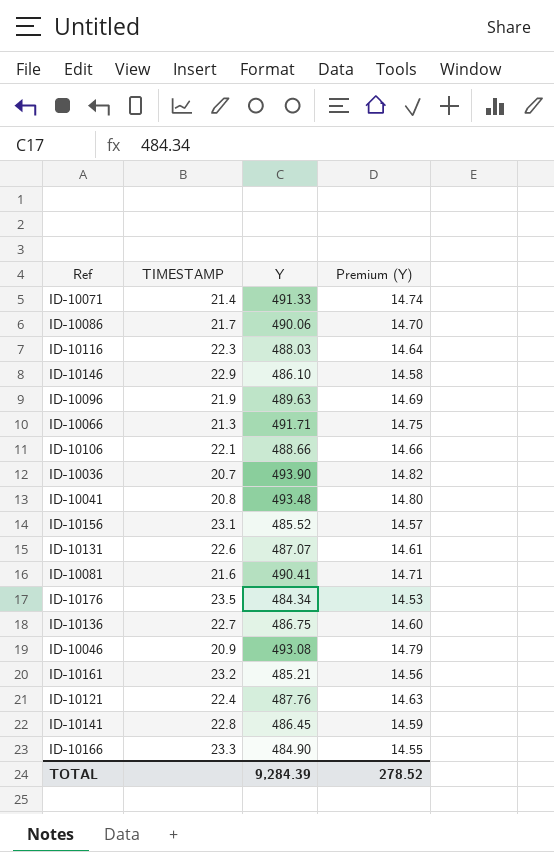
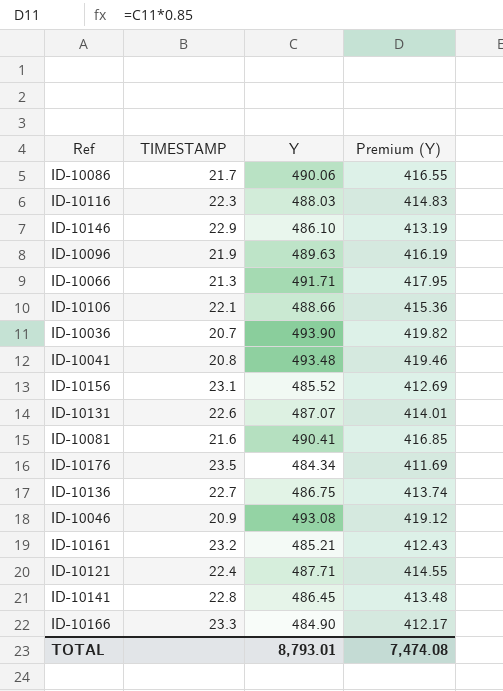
column Premium (Y) | formula: [Y] * 0.03 -> [Y] * 0.85
row ID-10071: 21.4 | 491.33 | 14.74 -> none
ID-10121 | Y: 487.76 -> 487.71
TOTAL | Y: 9,284.39 -> 8,793.01
TOTAL | Premium (Y): 278.52 -> 7,474.08

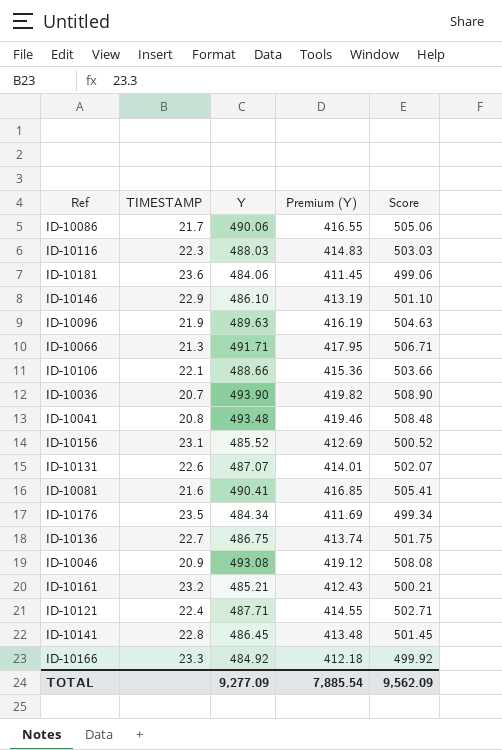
column Score | formula: none -> [Y] + 15
row ID-10181: none -> 23.6 | 484.06 | 411.45 | 499.06
ID-10166 | Y: 484.90 -> 484.92
ID-10166 | Premium (Y): 412.17 -> 412.18
TOTAL | Y: 8,793.01 -> 9,277.09
TOTAL | Premium (Y): 7,474.08 -> 7,885.54

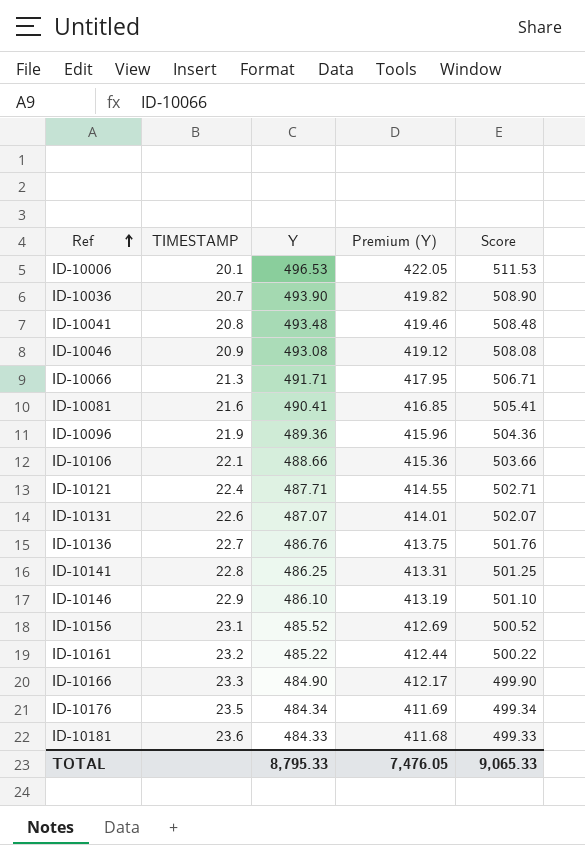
row order: none -> Ref ascending
row ID-10086: 21.7 | 490.06 | 416.55 | 505.06 -> none
row ID-10116: 22.3 | 488.03 | 414.83 | 503.03 -> none
row ID-10006: none -> 20.1 | 496.53 | 422.05 | 511.53
ID-10096 | Y: 489.63 -> 489.36
ID-10096 | Premium (Y): 416.19 -> 415.96
ID-10096 | Score: 504.63 -> 504.36
ID-10136 | Y: 486.75 -> 486.76
ID-10136 | Premium (Y): 413.74 -> 413.75
ID-10136 | Score: 501.75 -> 501.76
ID-10141 | Y: 486.45 -> 486.25
ID-10141 | Premium (Y): 413.48 -> 413.31
ID-10141 | Score: 501.45 -> 501.25
ID-10161 | Y: 485.21 -> 485.22
ID-10161 | Premium (Y): 412.43 -> 412.44
ID-10161 | Score: 500.21 -> 500.22
ID-10166 | Y: 484.92 -> 484.90
ID-10166 | Premium (Y): 412.18 -> 412.17
ID-10166 | Score: 499.92 -> 499.90
ID-10181 | Y: 484.06 -> 484.33
ID-10181 | Premium (Y): 411.45 -> 411.68
ID-10181 | Score: 499.06 -> 499.33
TOTAL | Y: 9,277.09 -> 8,795.33
TOTAL | Premium (Y): 7,885.54 -> 7,476.05
TOTAL | Score: 9,562.09 -> 9,065.33

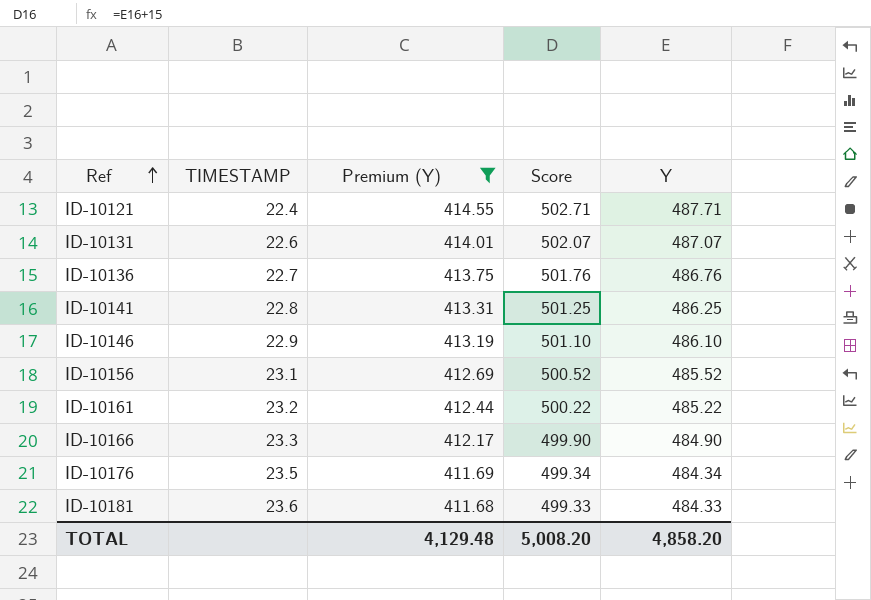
filter: none -> Premium (Y) <= 414.55
column Y | position: 3 -> 5
TOTAL | Premium (Y): 7,476.05 -> 4,129.48
TOTAL | Score: 9,065.33 -> 5,008.20
TOTAL | Y: 8,795.33 -> 4,858.20

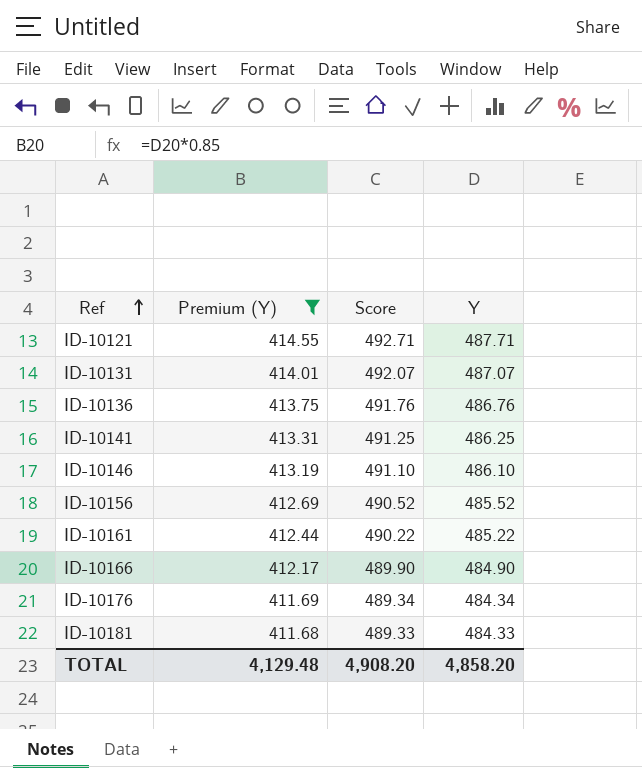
column TIMESTAMP | position: 2 -> none
column Score | formula: [Y] + 15 -> [Y] + 5
TOTAL | Score: 5,008.20 -> 4,908.20

